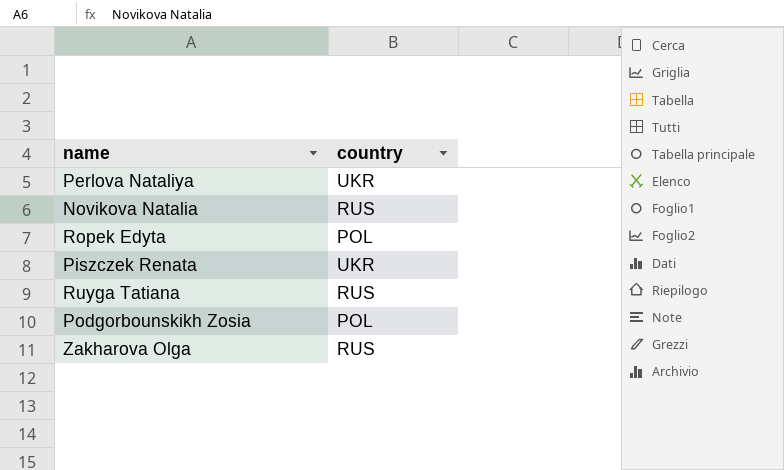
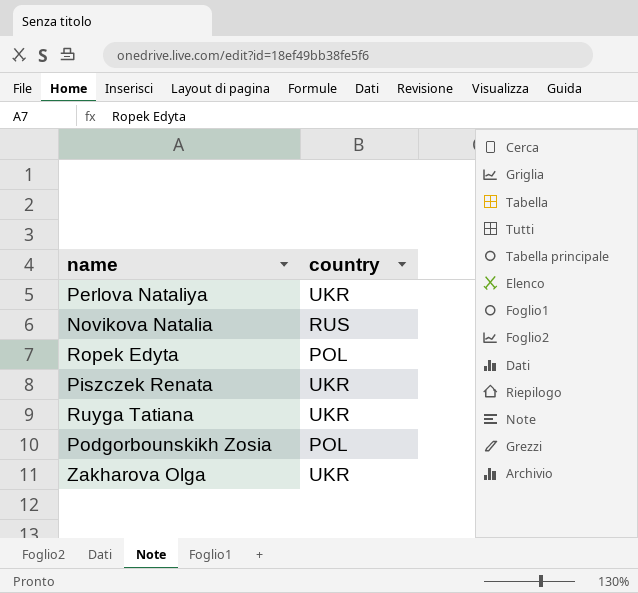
Ruyga Tatiana | country: RUS -> UKR
Zakharova Olga | country: RUS -> UKR

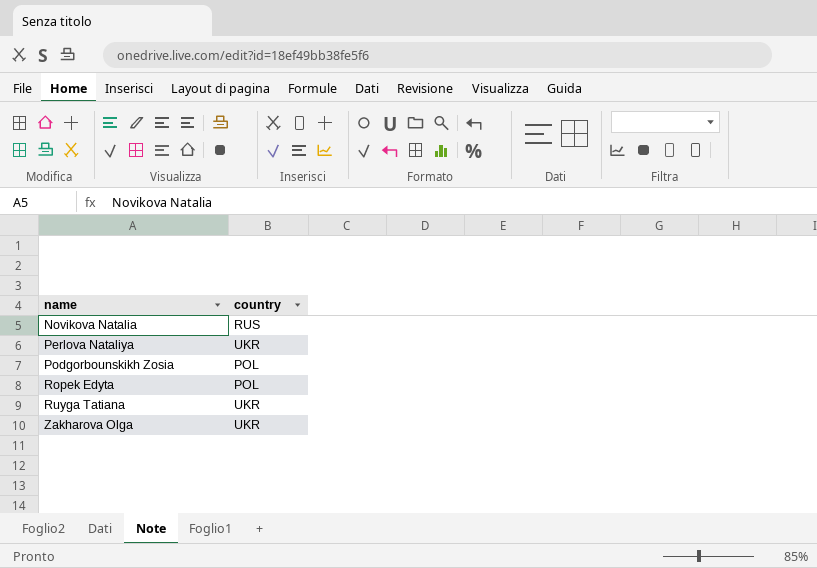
row order: none -> name ascending
row Piszczek Renata: UKR -> none

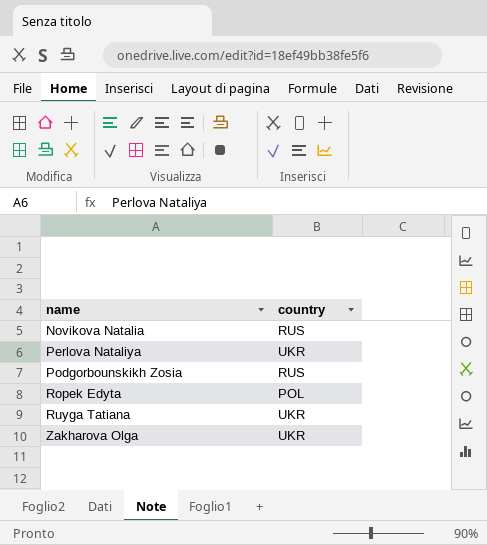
Podgorbounskikh Zosia | country: POL -> RUS

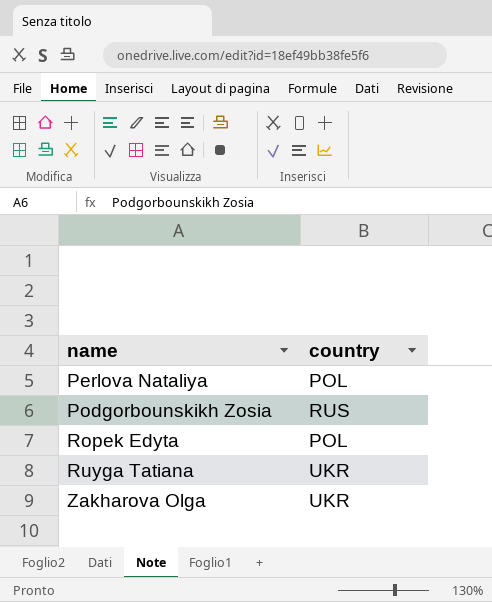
row Novikova Natalia: RUS -> none
Perlova Nataliya | country: UKR -> POL

